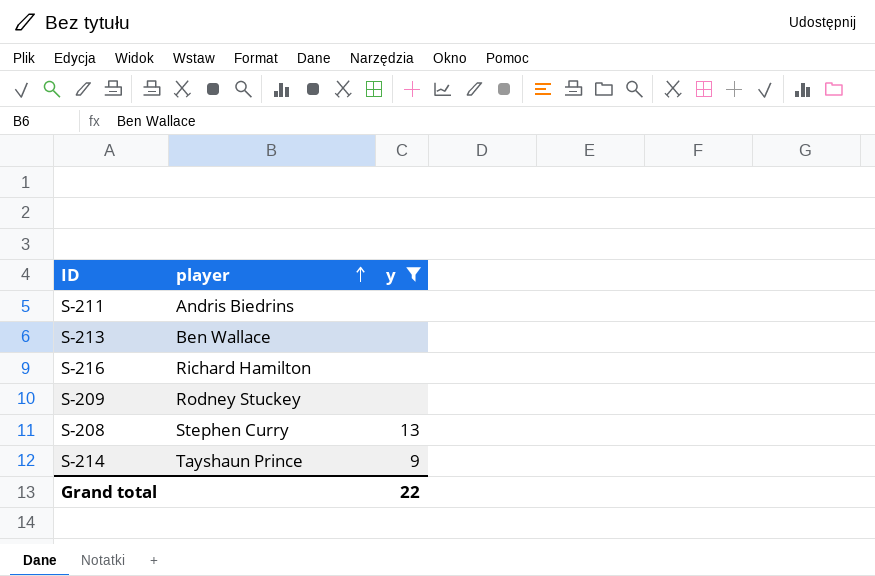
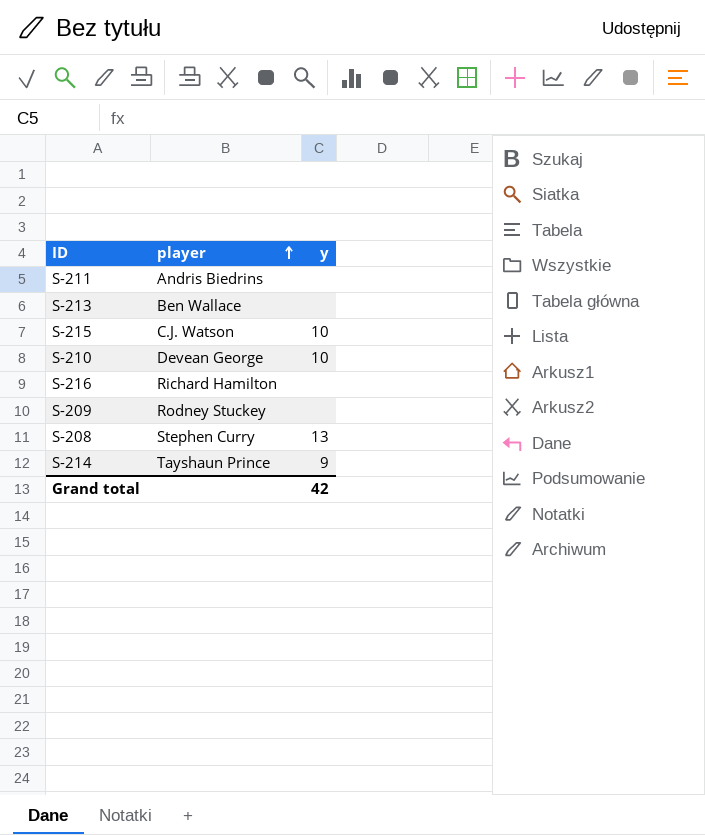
filter: y != 10 -> none
Grand total | y: 22 -> 42

